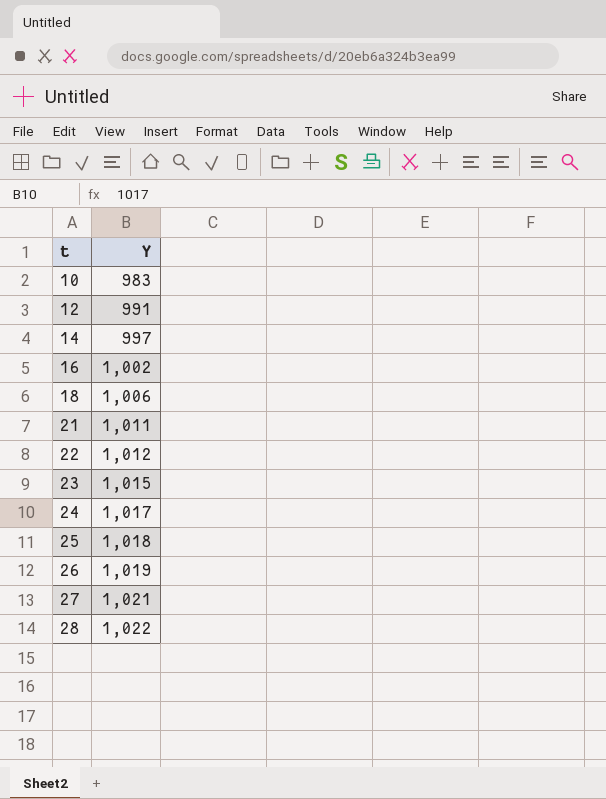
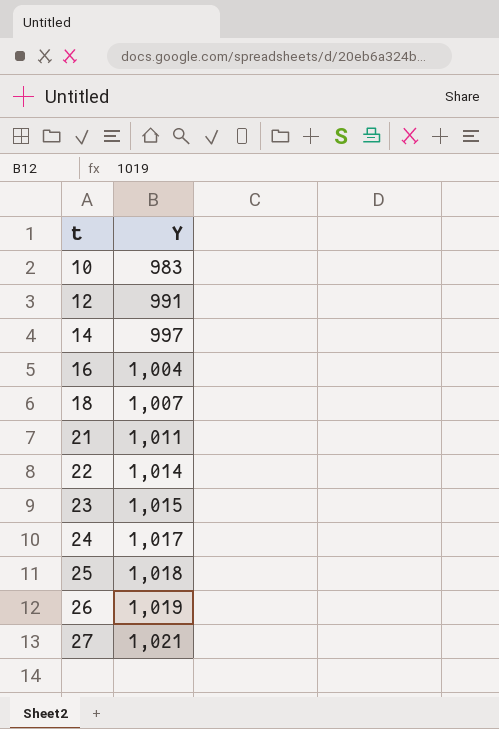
row 28: 1,022 -> none
16 | Y: 1,002 -> 1,004
18 | Y: 1,006 -> 1,007
22 | Y: 1,012 -> 1,014

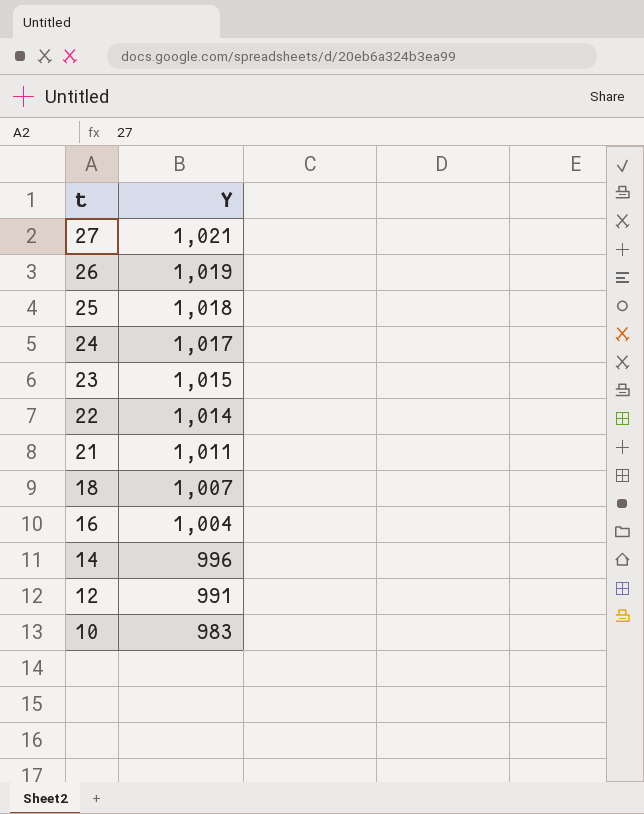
row order: t ascending -> t descending
14 | Y: 997 -> 996

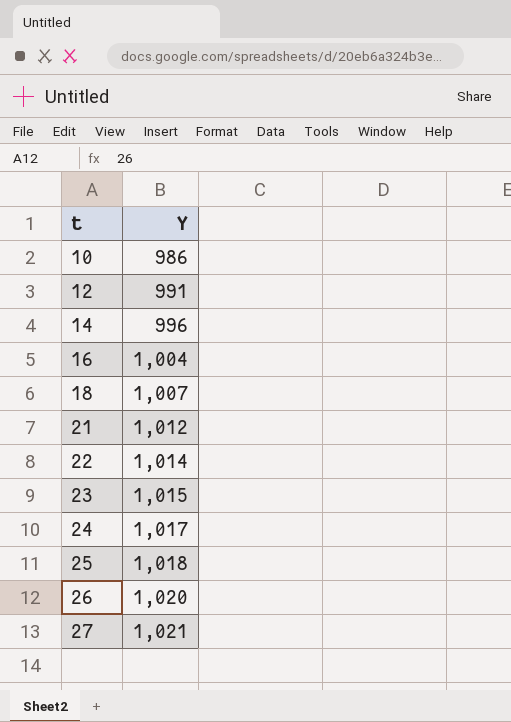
row order: t descending -> t ascending
10 | Y: 983 -> 986
21 | Y: 1,011 -> 1,012
26 | Y: 1,019 -> 1,020

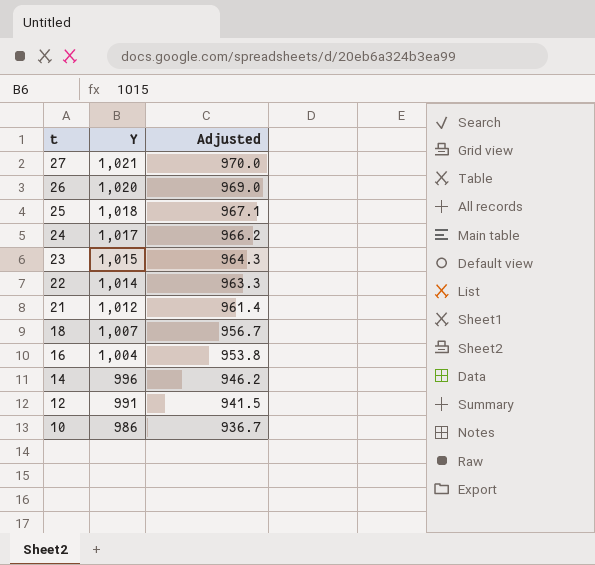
row order: t ascending -> t descending
column Adjusted | formula: none -> [Y] * 0.95

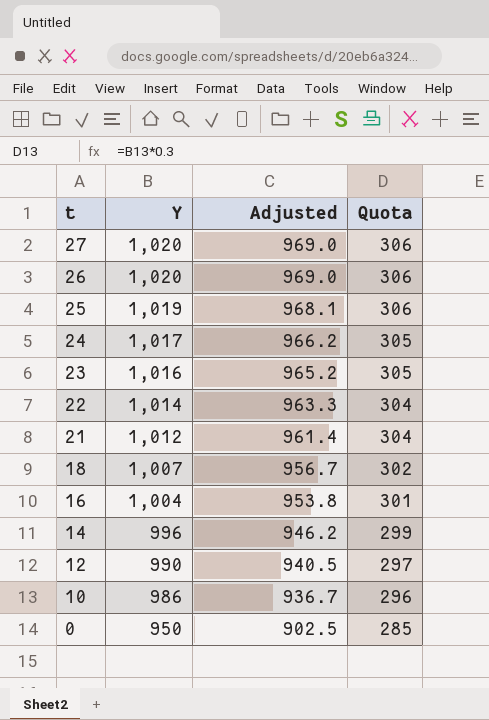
column Quota | formula: none -> [Y] * 0.3
27 | Y: 1,021 -> 1,020
27 | Adjusted: 970.0 -> 969.0
25 | Y: 1,018 -> 1,019
25 | Adjusted: 967.1 -> 968.1
23 | Y: 1,015 -> 1,016
23 | Adjusted: 964.3 -> 965.2
12 | Y: 991 -> 990
12 | Adjusted: 941.5 -> 940.5
row 0: none -> 950 | 902.5 | 285

